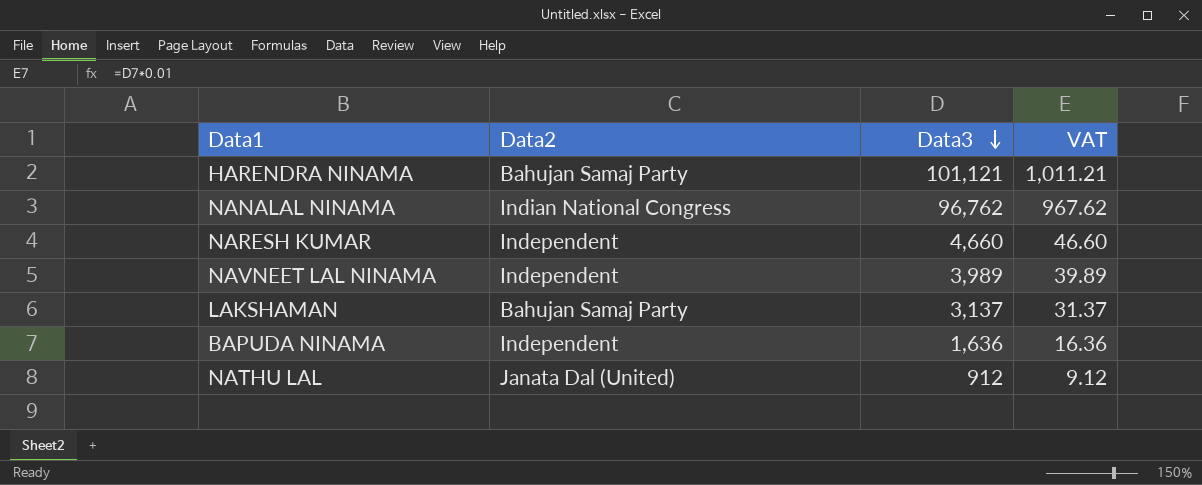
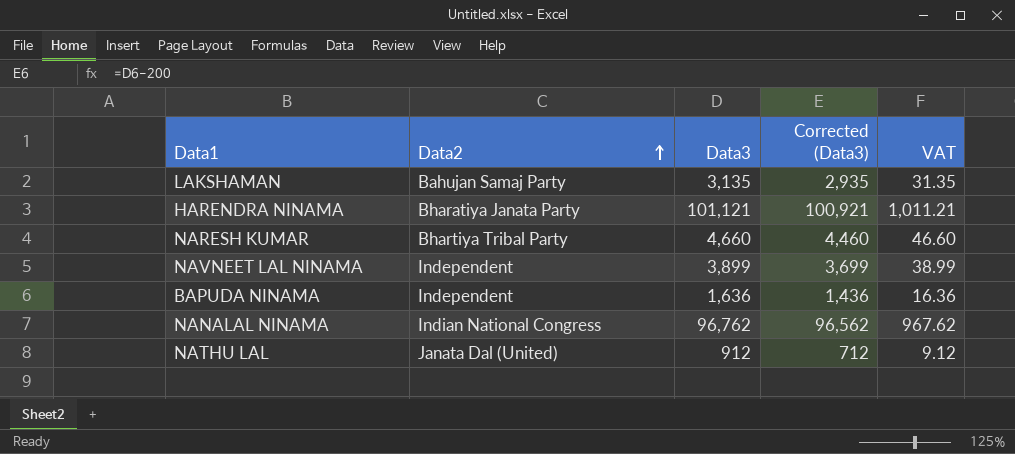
row order: Data3 descending -> Data2 ascending
column Corrected (Data3) | formula: none -> [Data3] - 200
LAKSHAMAN | Data3: 3,137 -> 3,135
LAKSHAMAN | VAT: 31.37 -> 31.35
HARENDRA NINAMA | Data2: Bahujan Samaj Party -> Bharatiya Janata Party
NARESH KUMAR | Data2: Independent -> Bhartiya Tribal Party
NAVNEET LAL NINAMA | Data3: 3,989 -> 3,899
NAVNEET LAL NINAMA | VAT: 39.89 -> 38.99

